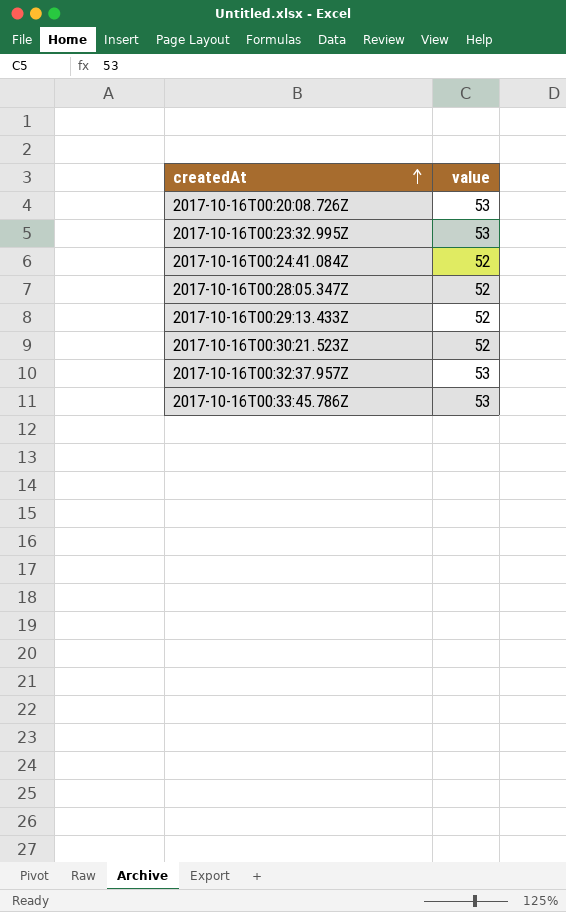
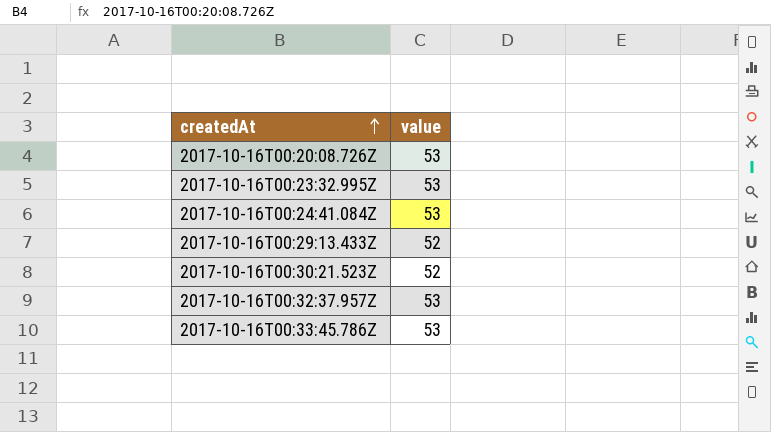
row 2017-10-16T00:28:05.347Z: 52 -> none
2017-10-16T00:24:41.084Z | value: 52 -> 53

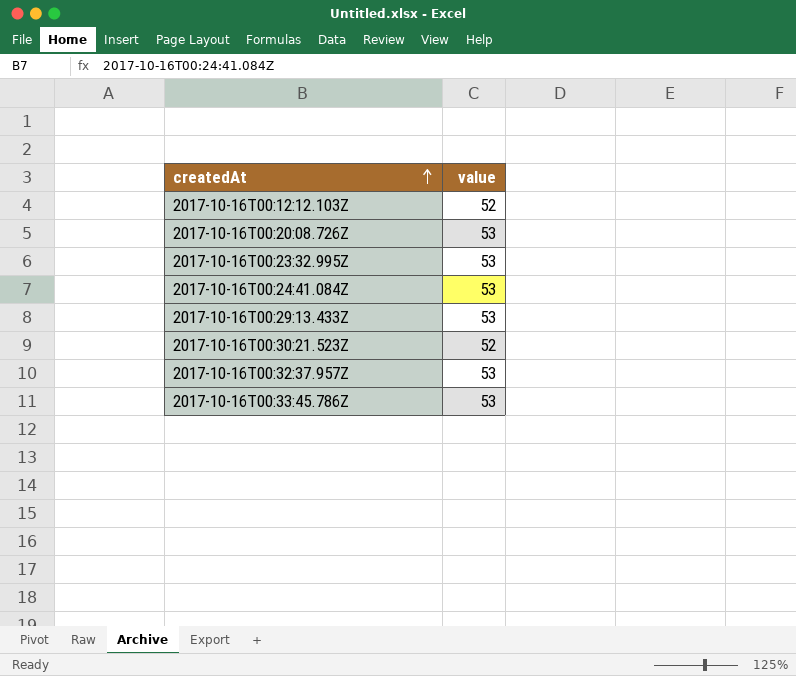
row 2017-10-16T00:12:12.103Z: none -> 52
2017-10-16T00:29:13.433Z | value: 52 -> 53

